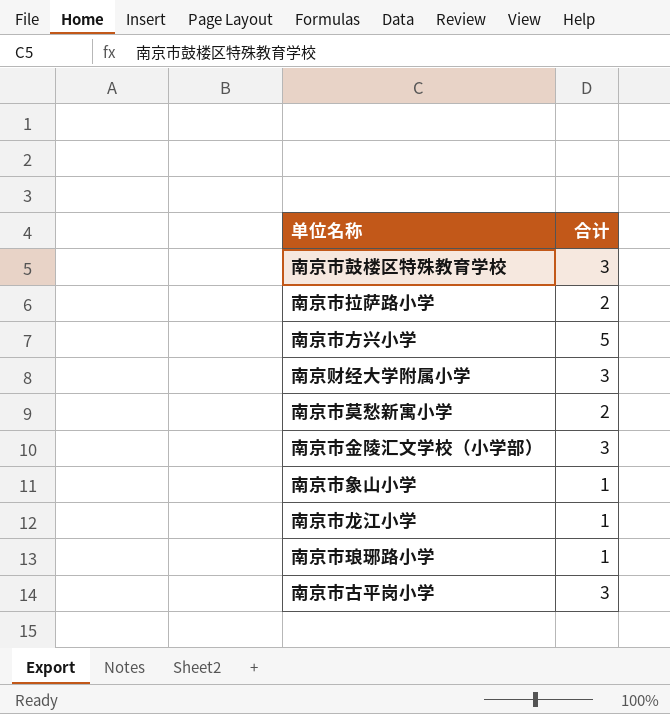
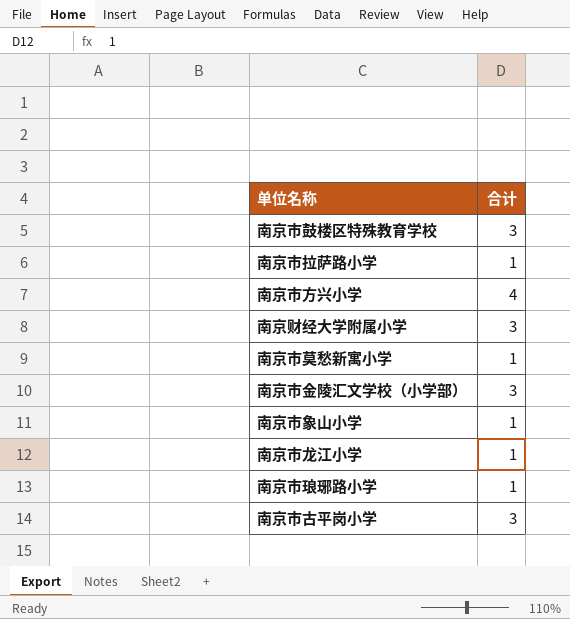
南京市拉萨路小学 | 合计: 2 -> 1
南京市方兴小学 | 合计: 5 -> 4
南京市莫愁新寓小学 | 合计: 2 -> 1

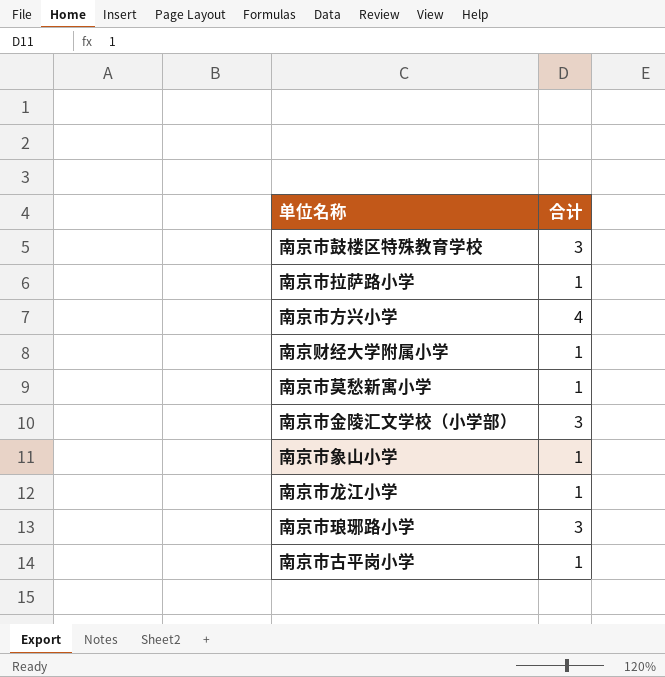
南京财经大学附属小学 | 合计: 3 -> 1
南京市琅琊路小学 | 合计: 1 -> 3
南京市古平岗小学 | 合计: 3 -> 1

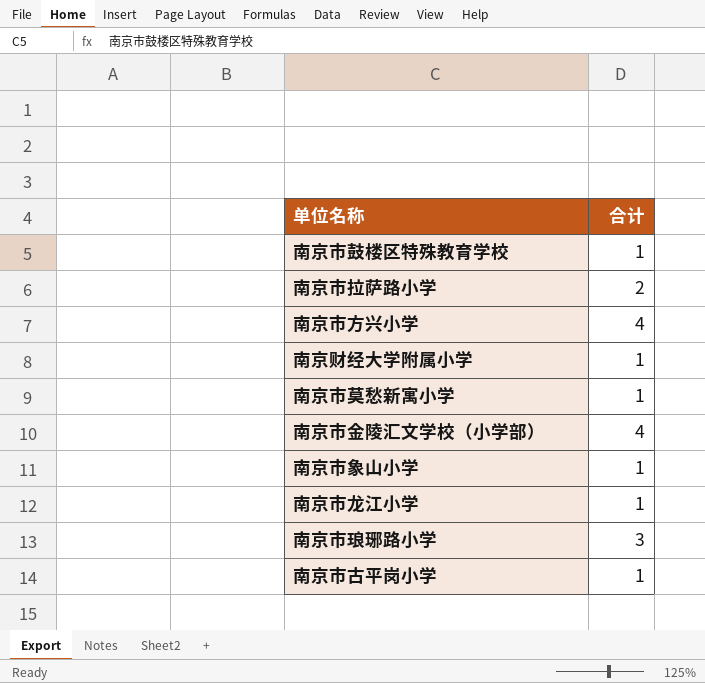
南京市鼓楼区特殊教育学校 | 合计: 3 -> 1
南京市拉萨路小学 | 合计: 1 -> 2
南京市金陵汇文学校（小学部） | 合计: 3 -> 4

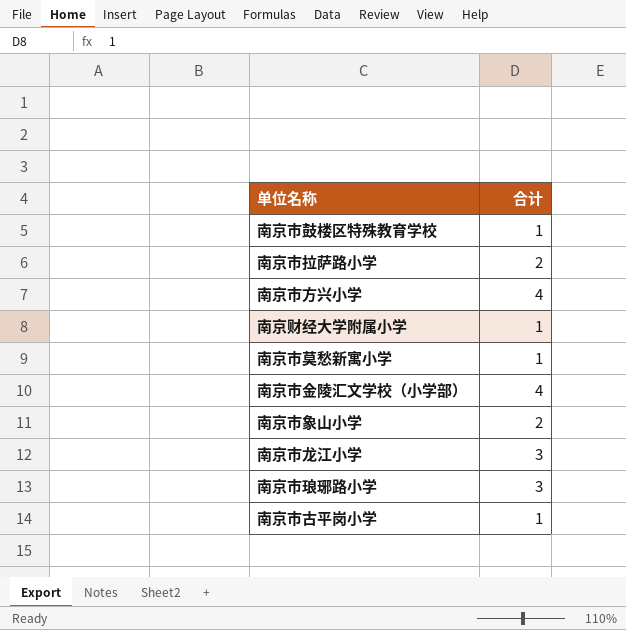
南京市象山小学 | 合计: 1 -> 2
南京市龙江小学 | 合计: 1 -> 3

